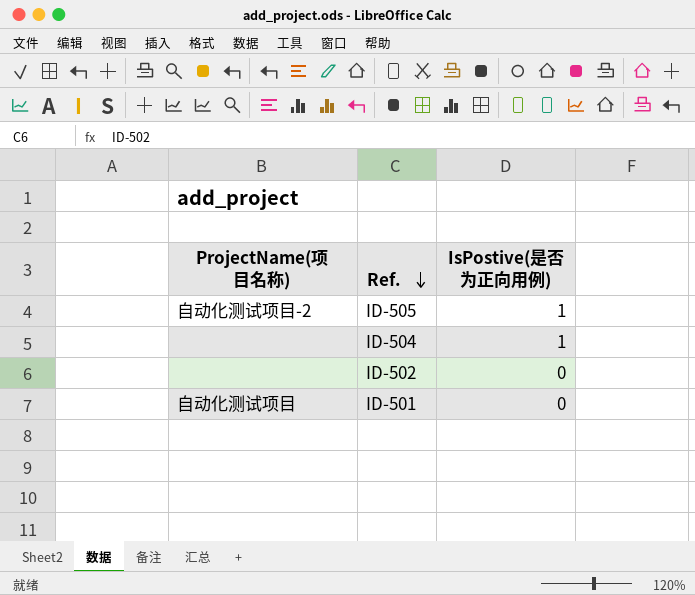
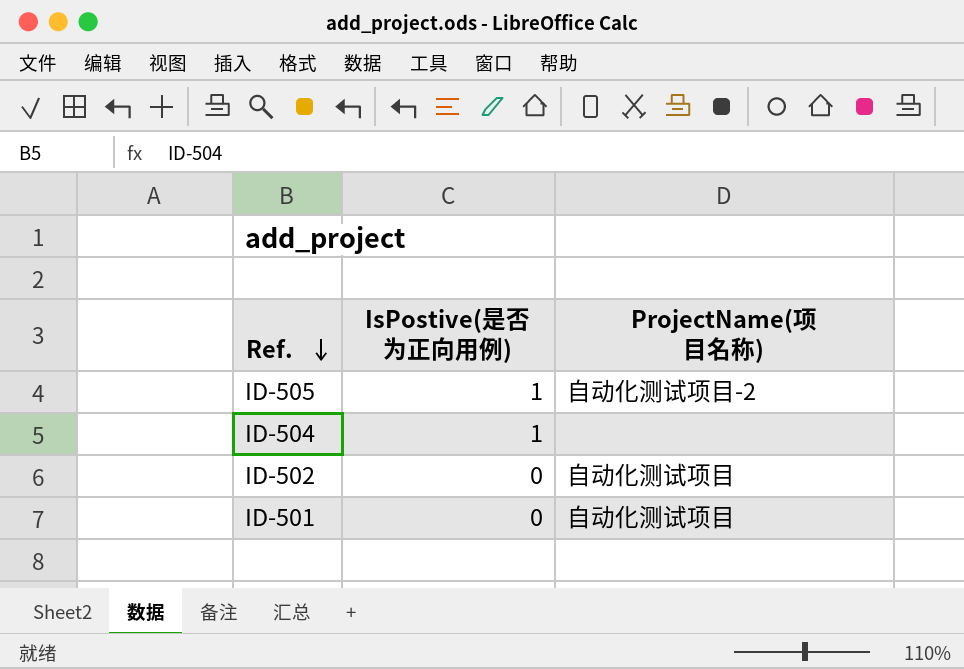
column ProjectName(项目名称) | position: 1 -> 3
ID-502 | ProjectName(项目名称): none -> 自动化测试项目

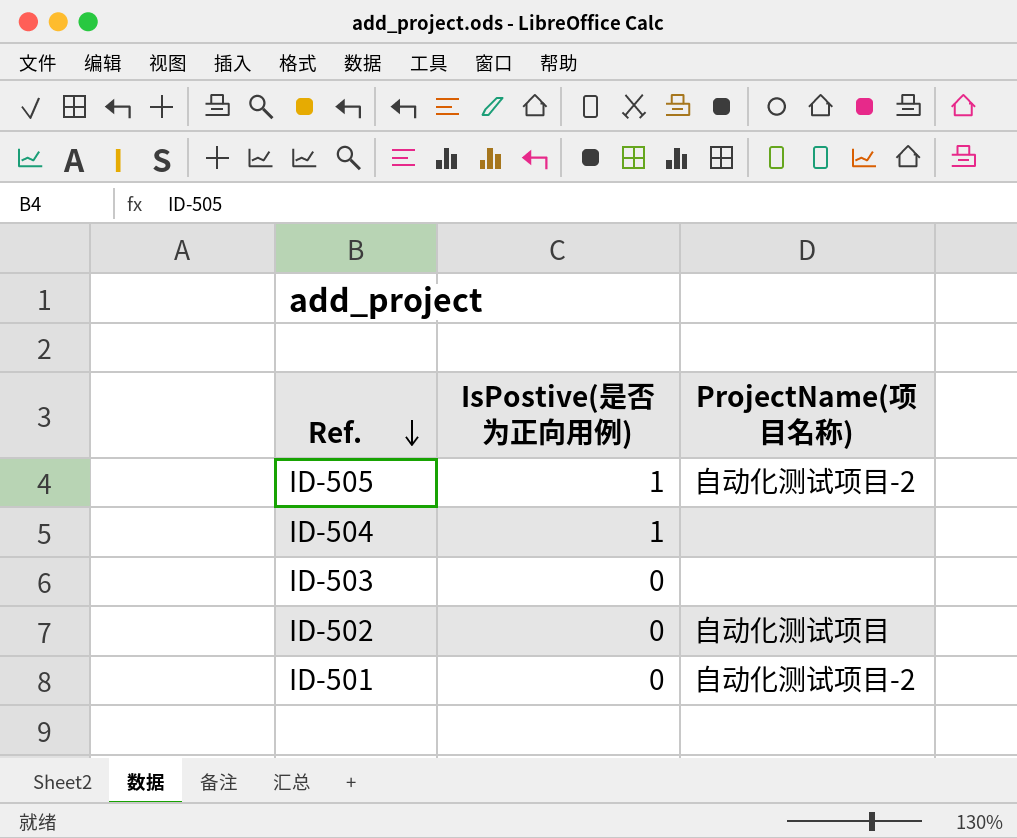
row ID-503: none -> 0 | none
ID-501 | ProjectName(项目名称): 自动化测试项目 -> 自动化测试项目-2

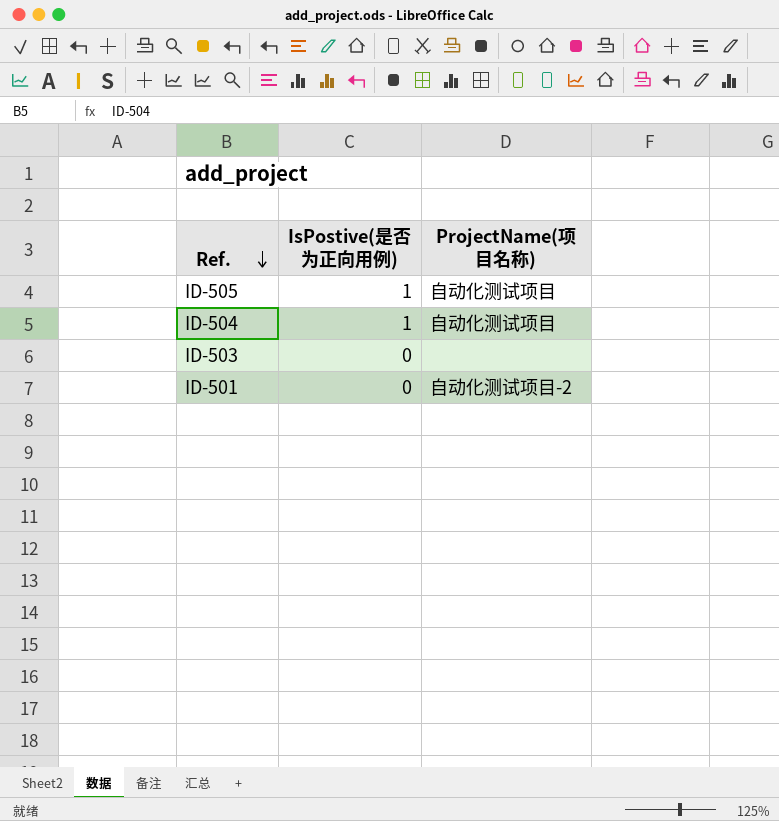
row ID-502: 0 | 自动化测试项目 -> none
ID-505 | ProjectName(项目名称): 自动化测试项目-2 -> 自动化测试项目
ID-504 | ProjectName(项目名称): none -> 自动化测试项目

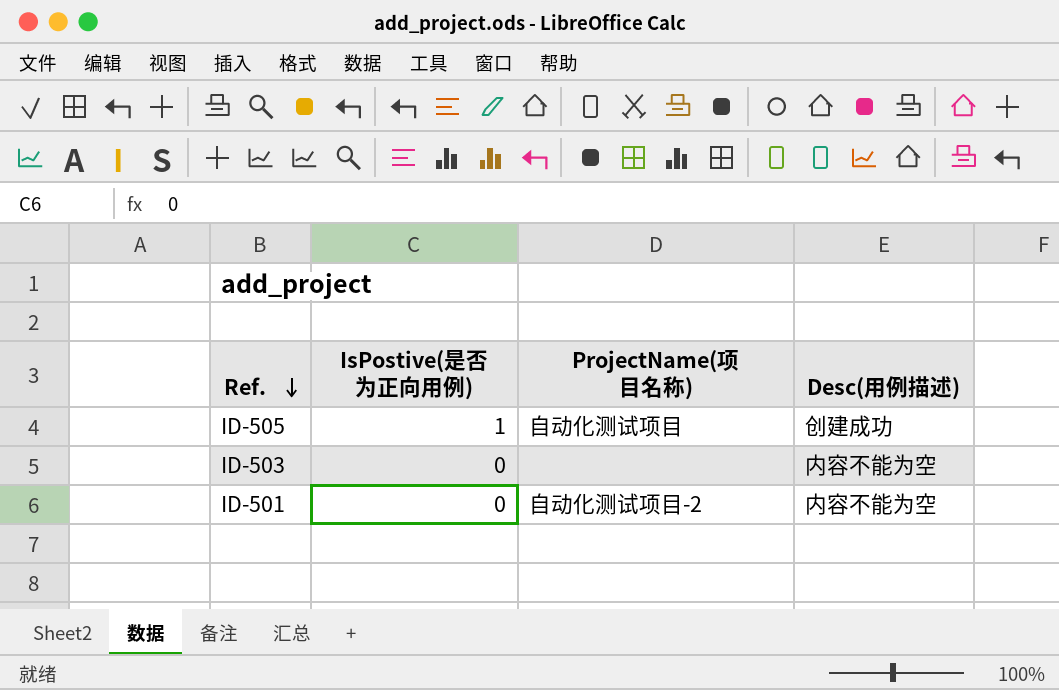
column Desc(用例描述) | position: none -> 4
row ID-504: 1 | 自动化测试项目 -> none

